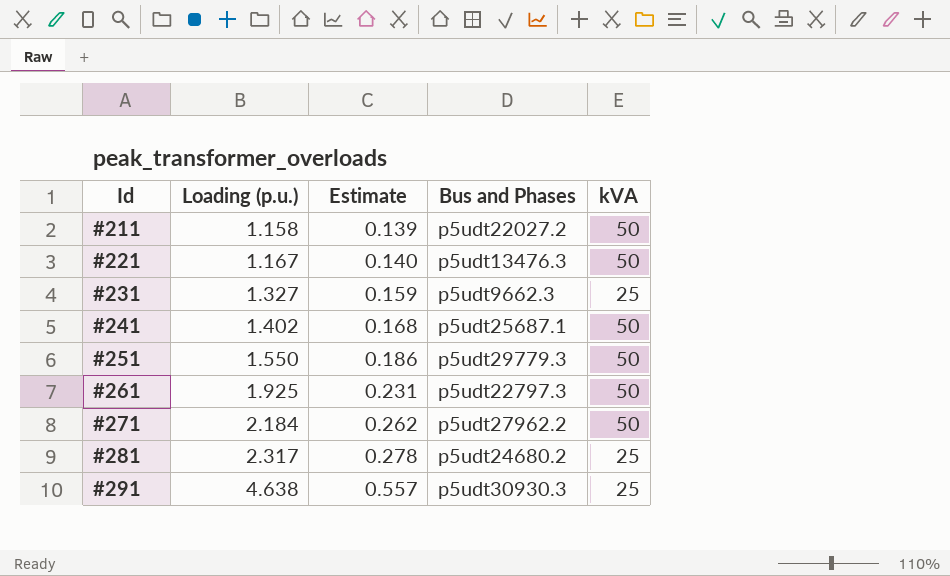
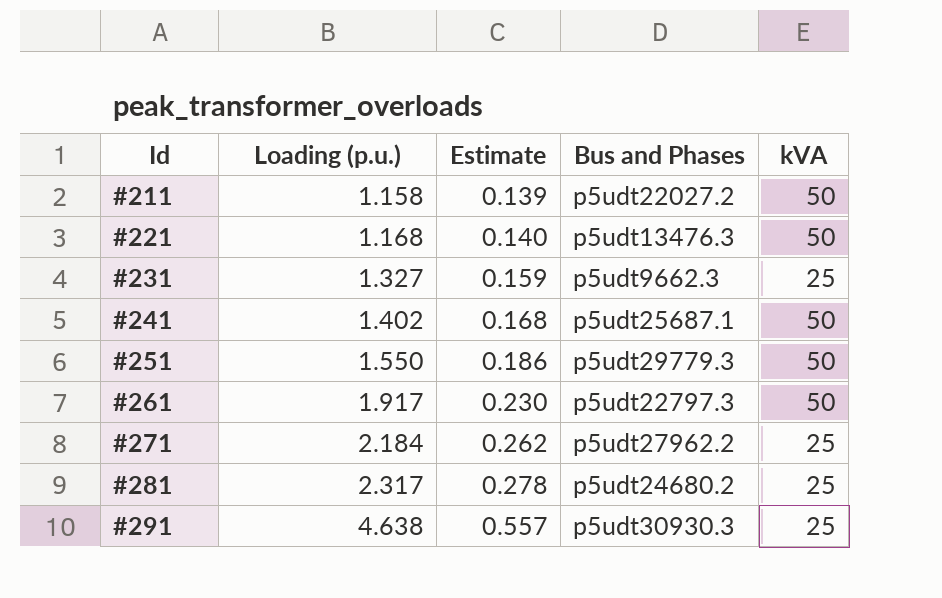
#221 | Loading (p.u.): 1.167 -> 1.168
#261 | Loading (p.u.): 1.925 -> 1.917
#261 | Estimate: 0.231 -> 0.230
#271 | kVA: 50 -> 25

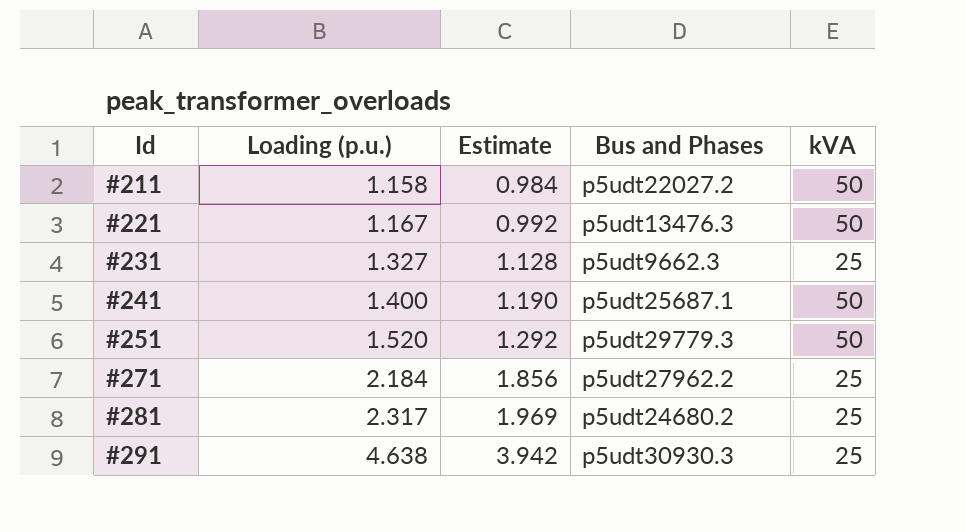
column Estimate | formula: [Loading (p.u.)] * 0.12 -> [Loading (p.u.)] * 0.85
row #261: 1.917 | 0.230 | p5udt22797.3 | 50 -> none
#221 | Loading (p.u.): 1.168 -> 1.167
#241 | Loading (p.u.): 1.402 -> 1.400
#251 | Loading (p.u.): 1.550 -> 1.520

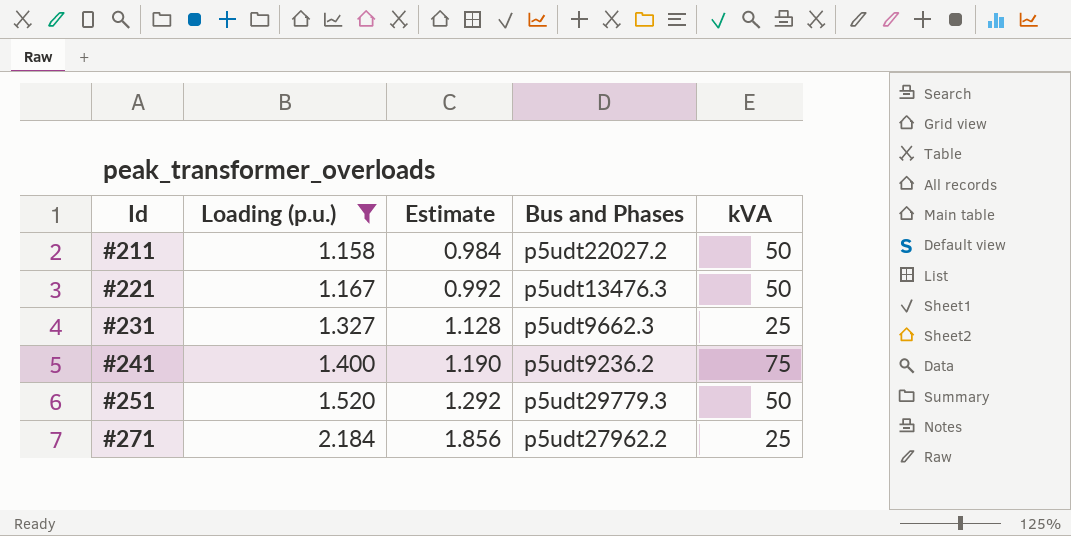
filter: none -> Loading (p.u.) <= 2.184
#241 | Bus and Phases: p5udt25687.1 -> p5udt9236.2
#241 | kVA: 50 -> 75

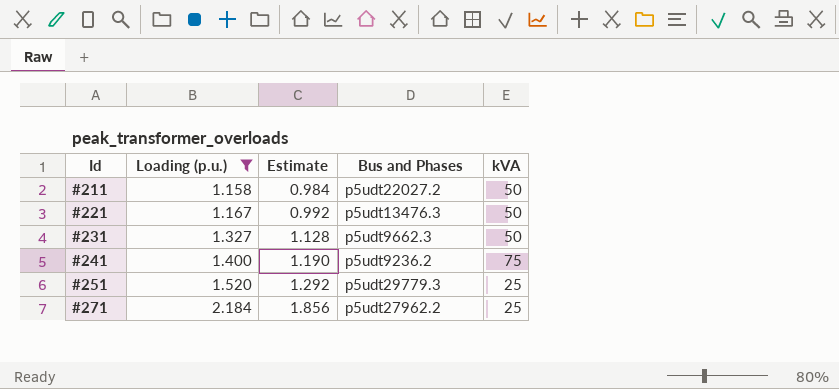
#231 | kVA: 25 -> 50
#251 | kVA: 50 -> 25

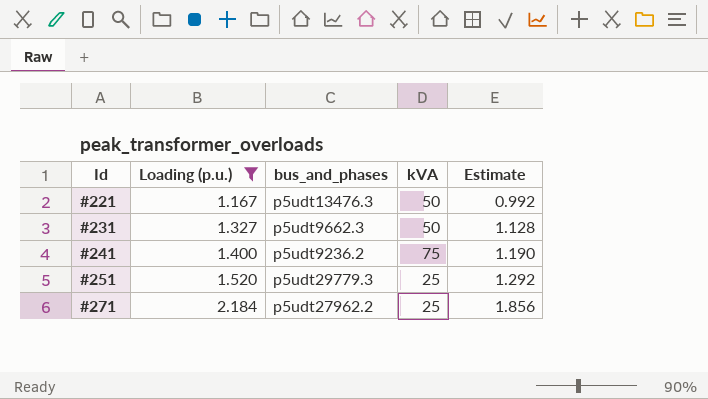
column name: Bus and Phases -> bus_and_phases
column Estimate | position: 3 -> 5
row #211: 1.158 | 0.984 | p5udt22027.2 | 50 -> none

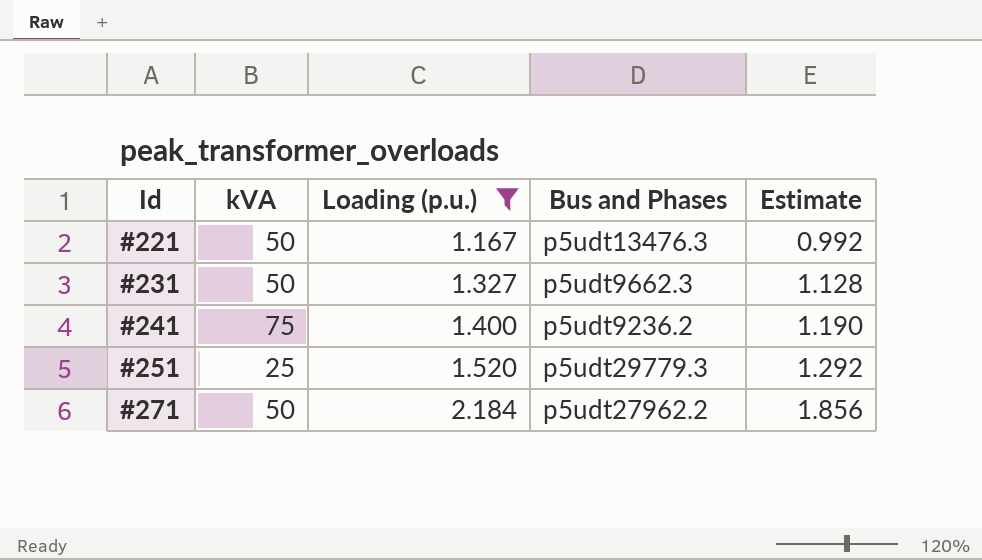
column kVA | position: 4 -> 2
column name: bus_and_phases -> Bus and Phases
#271 | kVA: 25 -> 50

